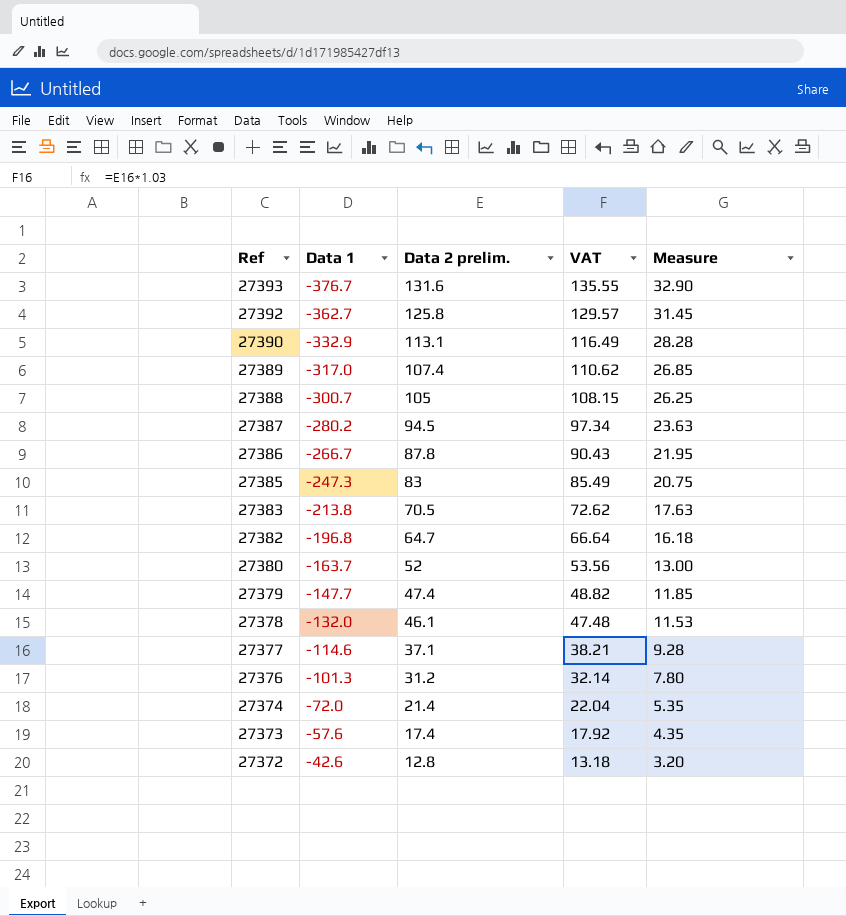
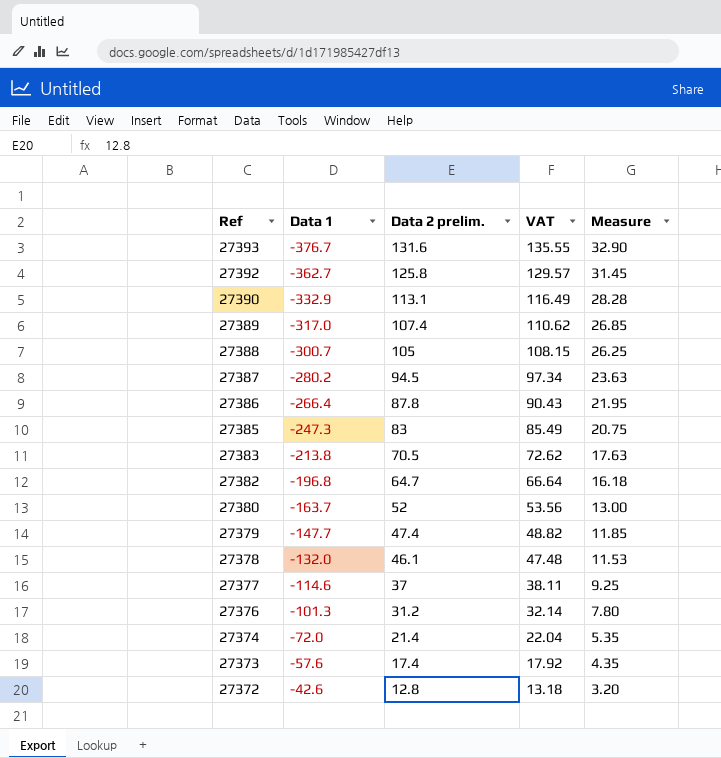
27386 | Data 1: -266.7 -> -266.4
27377 | Data 2 prelim.: 37.1 -> 37
27377 | VAT: 38.21 -> 38.11
27377 | Measure: 9.28 -> 9.25

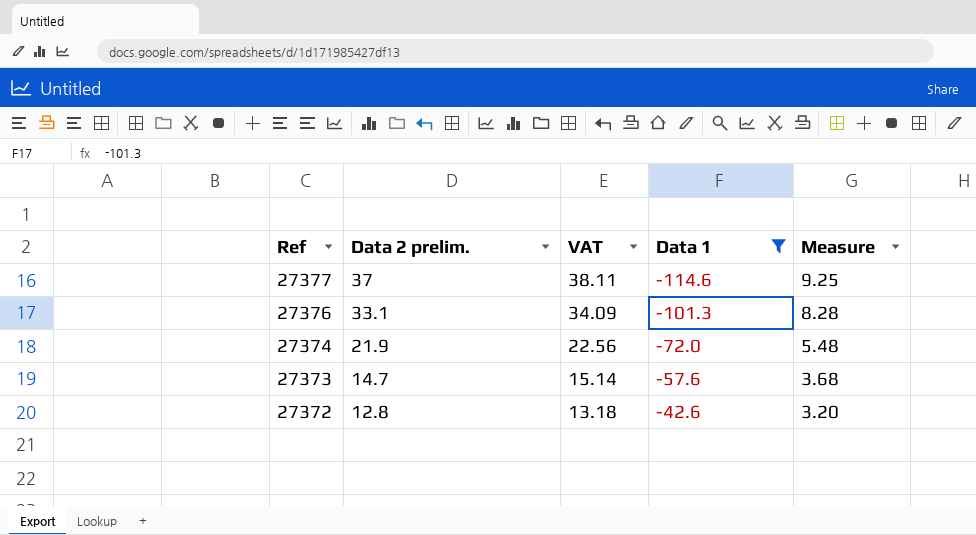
filter: none -> Data 1 >= -114.6
column Data 1 | position: 2 -> 4
27376 | Data 2 prelim.: 31.2 -> 33.1
27376 | VAT: 32.14 -> 34.09
27376 | Measure: 7.80 -> 8.28
27374 | Data 2 prelim.: 21.4 -> 21.9
27374 | VAT: 22.04 -> 22.56
27374 | Measure: 5.35 -> 5.48
27373 | Data 2 prelim.: 17.4 -> 14.7
27373 | VAT: 17.92 -> 15.14
27373 | Measure: 4.35 -> 3.68

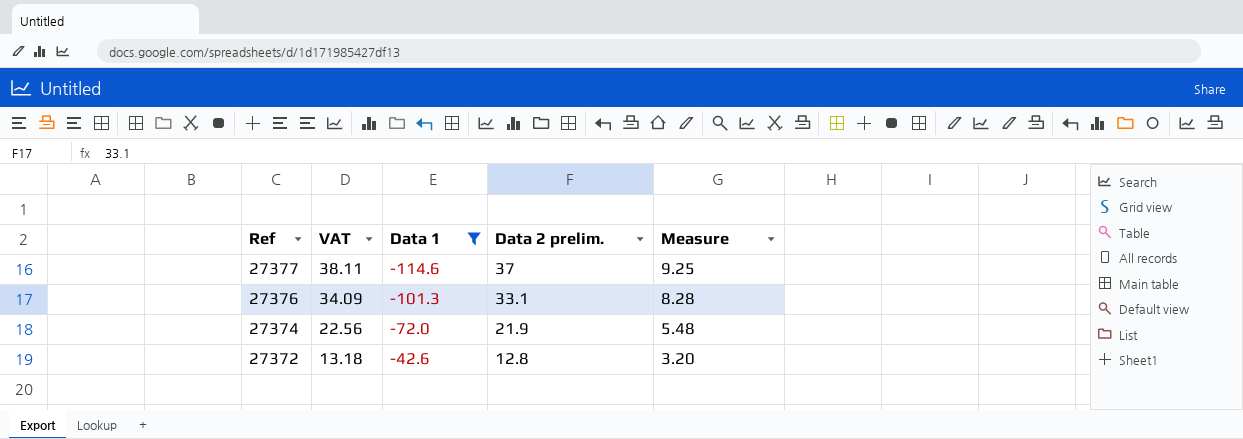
column Data 2 prelim. | position: 2 -> 4
row 27373: 14.7 | 15.14 | -57.6 | 3.68 -> none

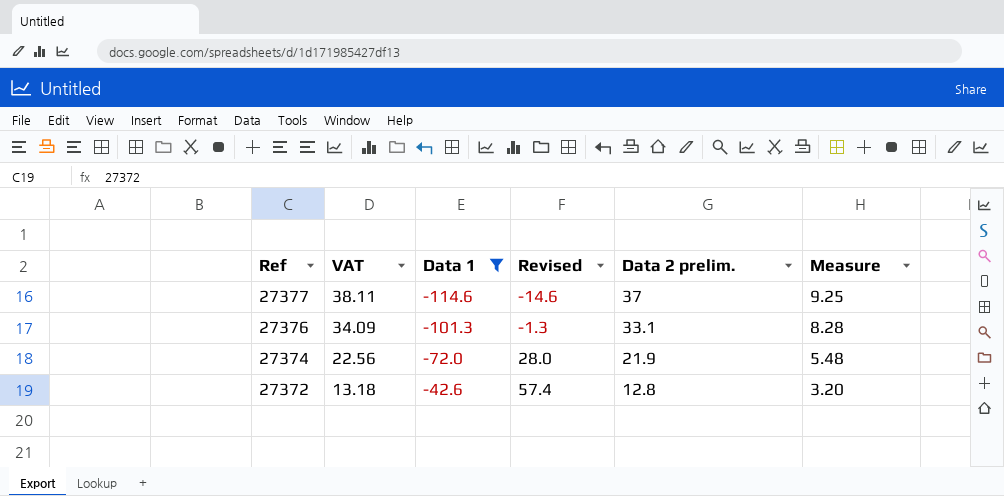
column Revised | formula: none -> [Data 1] + 100

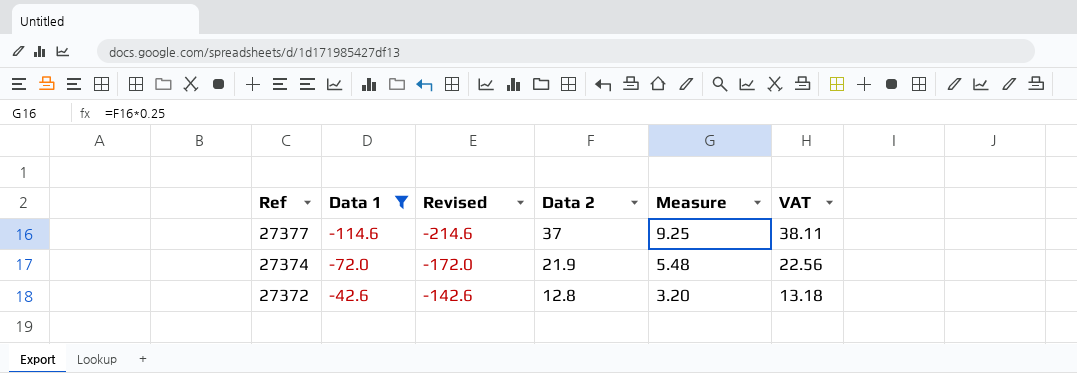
column Revised | formula: [Data 1] + 100 -> [Data 1] - 100
column name: Data 2 prelim. -> Data 2
column VAT | position: 2 -> 6
row 27376: 34.09 | -101.3 | -1.3 | 33.1 | 8.28 -> none

